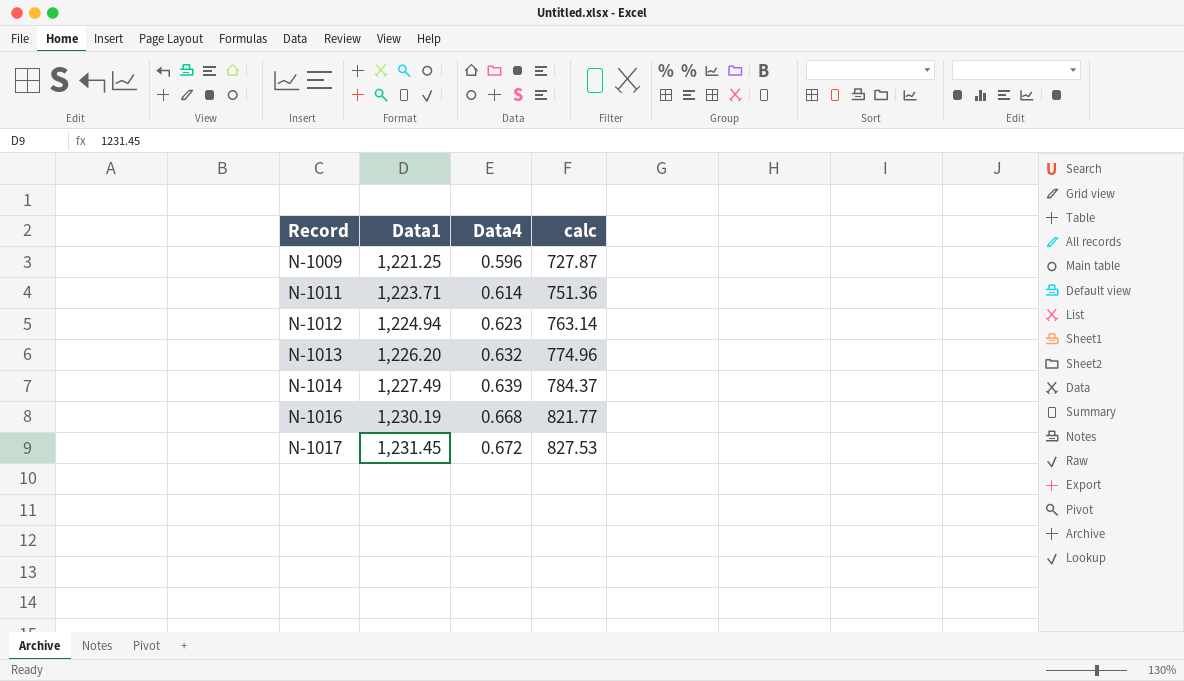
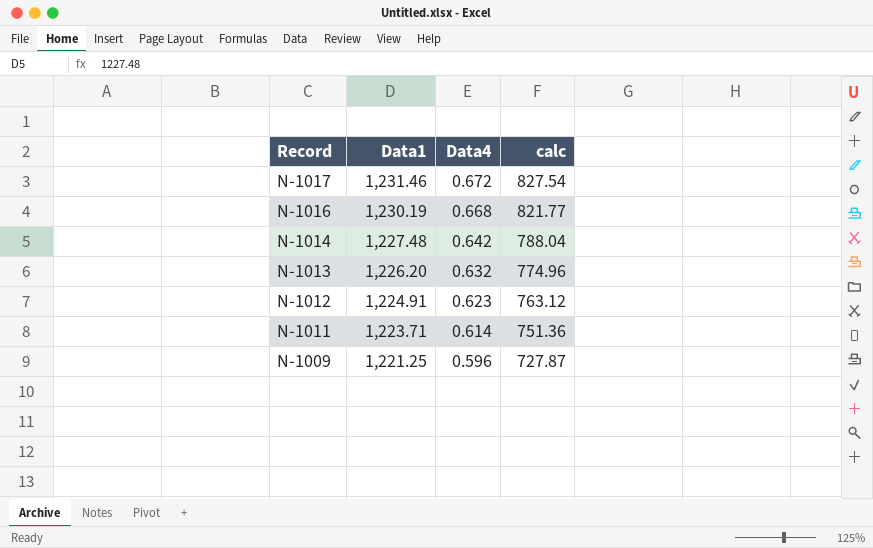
row order: Record ascending -> Record descending
N-1017 | Data1: 1,231.45 -> 1,231.46
N-1017 | calc: 827.53 -> 827.54
N-1014 | Data1: 1,227.49 -> 1,227.48
N-1014 | Data4: 0.639 -> 0.642
N-1014 | calc: 784.37 -> 788.04
N-1012 | Data1: 1,224.94 -> 1,224.91
N-1012 | calc: 763.14 -> 763.12

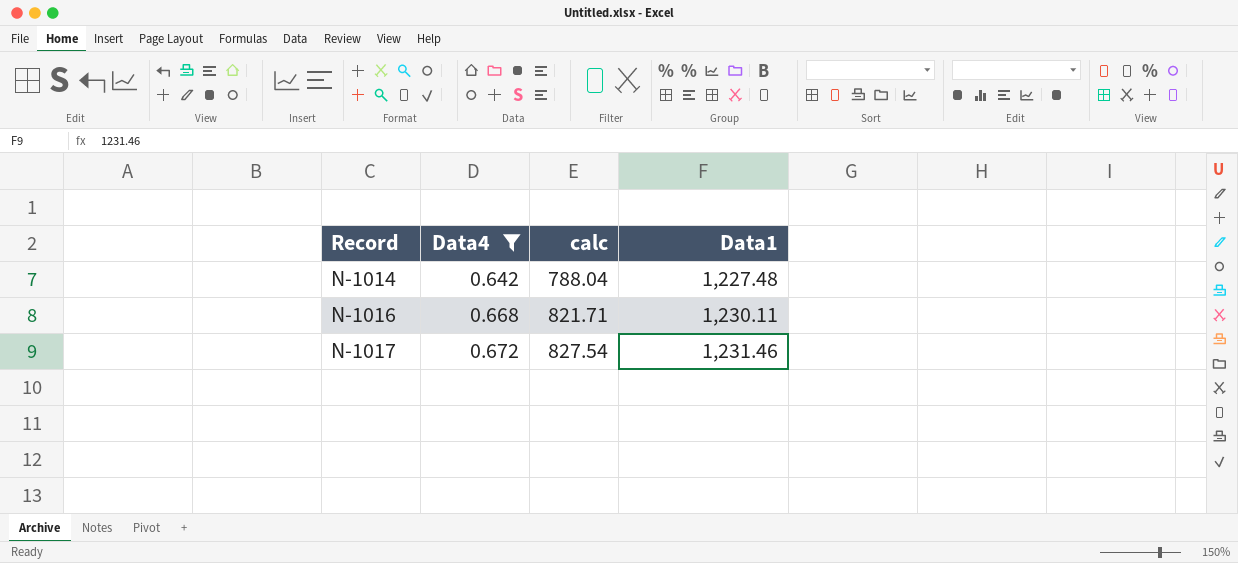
filter: none -> Data4 >= 0.642
row order: Record descending -> Record ascending
column Data1 | position: 2 -> 4
N-1016 | calc: 821.77 -> 821.71
N-1016 | Data1: 1,230.19 -> 1,230.11

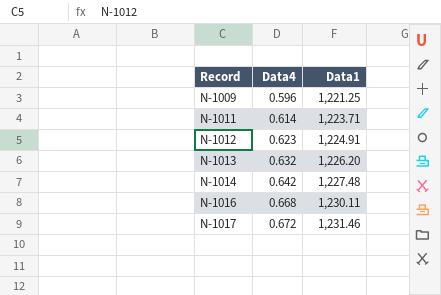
filter: Data4 >= 0.642 -> none
column calc | formula: [Data4] * [Data1] -> none

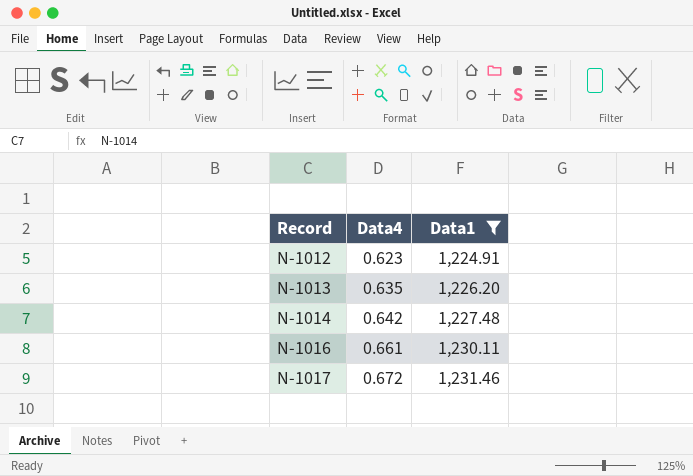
filter: none -> Data1 >= 1,224.91
N-1013 | Data4: 0.632 -> 0.635
N-1016 | Data4: 0.668 -> 0.661

